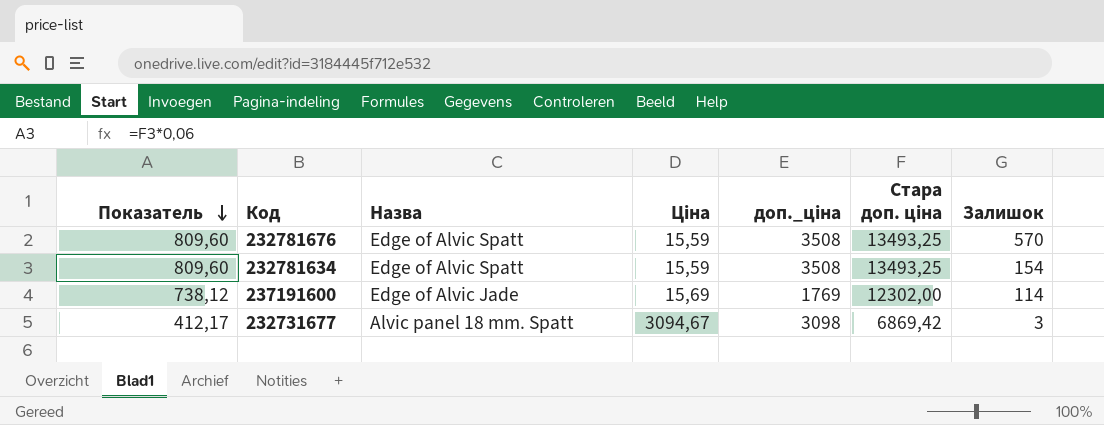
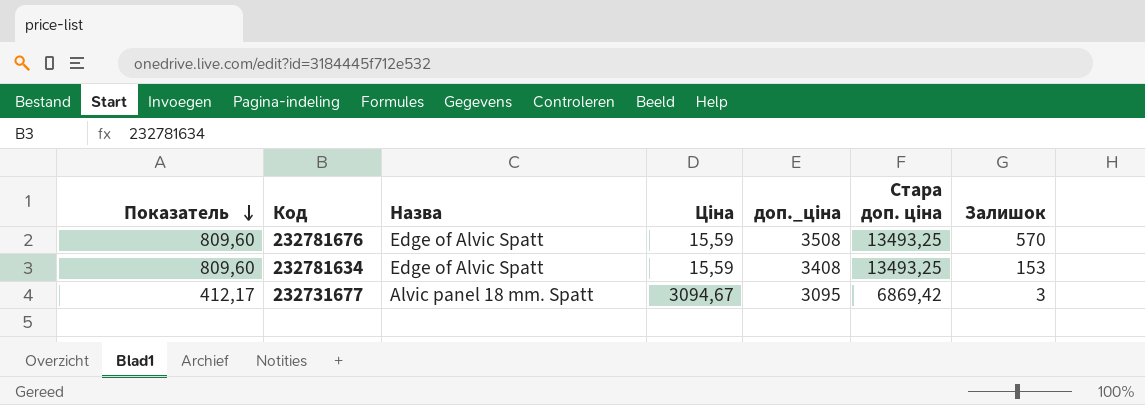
row 237191600: 738,12 | Edge of Alvic Jade | 15,69 | 1769 | 12302,00 | 114 -> none
232781634 | доп._ціна: 3508 -> 3408
232781634 | Залишок: 154 -> 153
232731677 | доп._ціна: 3098 -> 3095

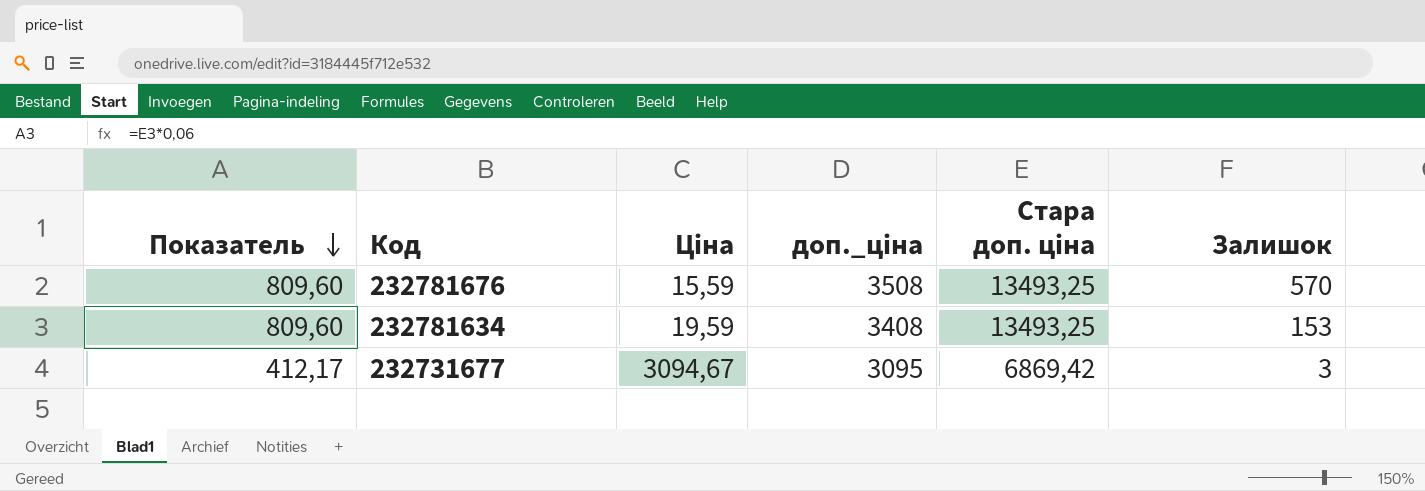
column Назва | position: 3 -> none
232781634 | Ціна: 15,59 -> 19,59

